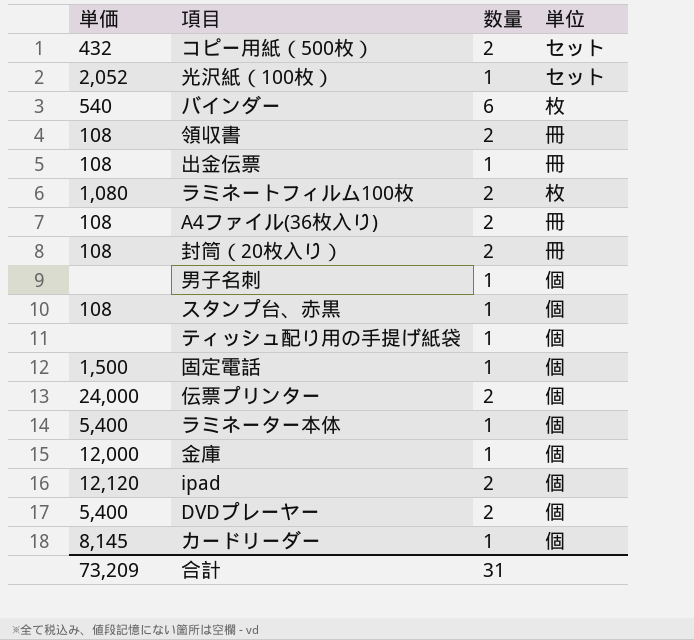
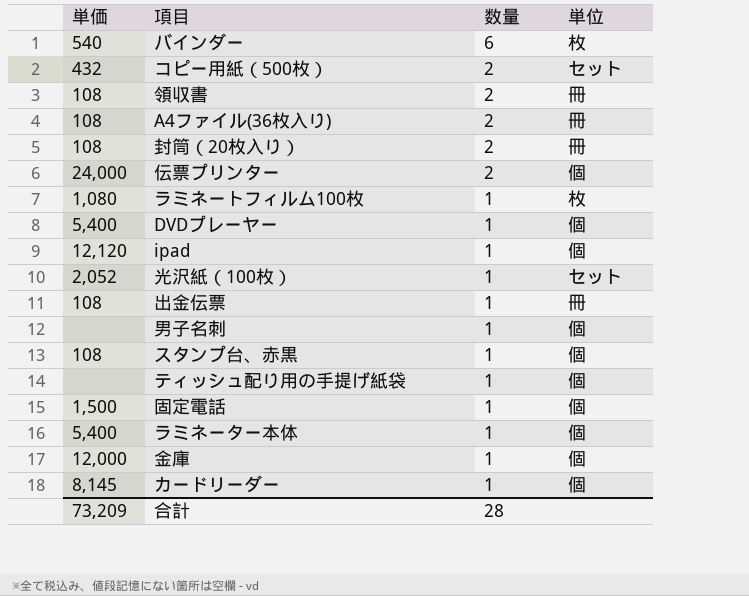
row order: none -> 数量 descending
ラミネートフィルム100枚 | 数量: 2 -> 1
DVDプレーヤー | 数量: 2 -> 1
ipad | 数量: 2 -> 1
合計 | 数量: 31 -> 28

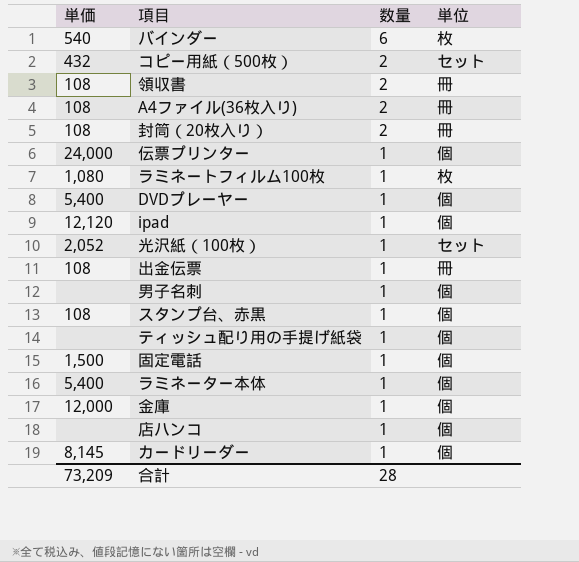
伝票プリンター | 数量: 2 -> 1
row 店ハンコ: none -> none | 1 | 個

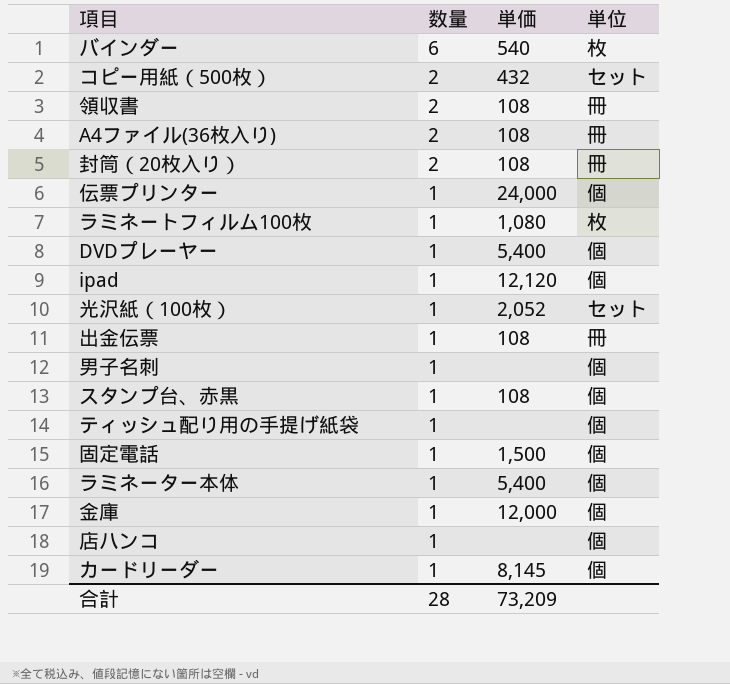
column 単価 | position: 1 -> 3

